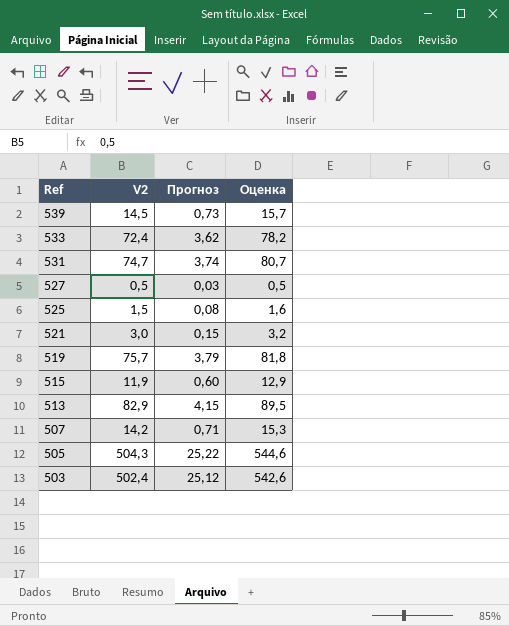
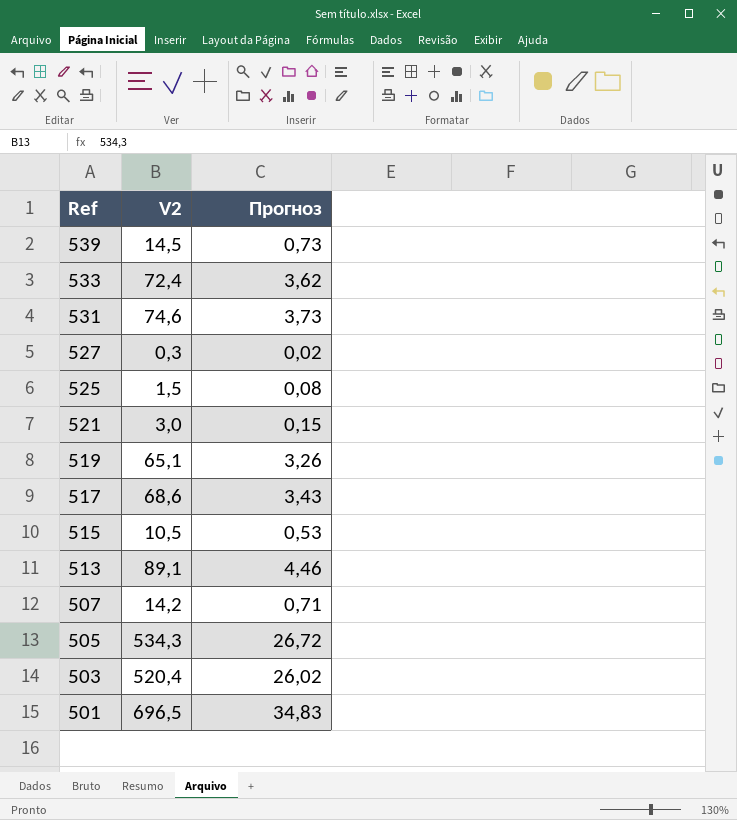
column Оценка | formula: [V2] * 1,08 -> none
531 | V2: 74,7 -> 74,6
531 | Прогноз: 3,74 -> 3,73
527 | V2: 0,5 -> 0,3
527 | Прогноз: 0,03 -> 0,02
519 | V2: 75,7 -> 65,1
519 | Прогноз: 3,79 -> 3,26
row 517: none -> 68,6 | 3,43
515 | V2: 11,9 -> 10,5
515 | Прогноз: 0,60 -> 0,53
513 | V2: 82,9 -> 89,1
513 | Прогноз: 4,15 -> 4,46
505 | V2: 504,3 -> 534,3
505 | Прогноз: 25,22 -> 26,72
503 | V2: 502,4 -> 520,4
503 | Прогноз: 25,12 -> 26,02
row 501: none -> 696,5 | 34,83

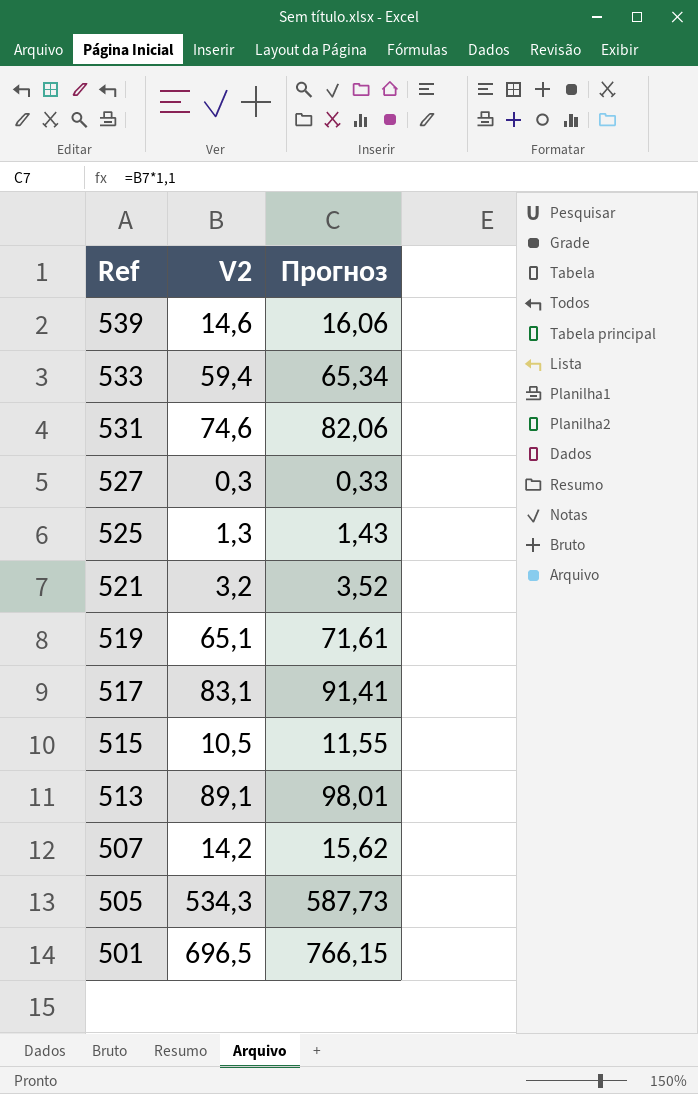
column Прогноз | formula: [V2] * 0,05 -> [V2] * 1,1
row 503: 520,4 | 26,02 -> none
539 | V2: 14,5 -> 14,6
533 | V2: 72,4 -> 59,4
525 | V2: 1,5 -> 1,3
521 | V2: 3,0 -> 3,2
517 | V2: 68,6 -> 83,1

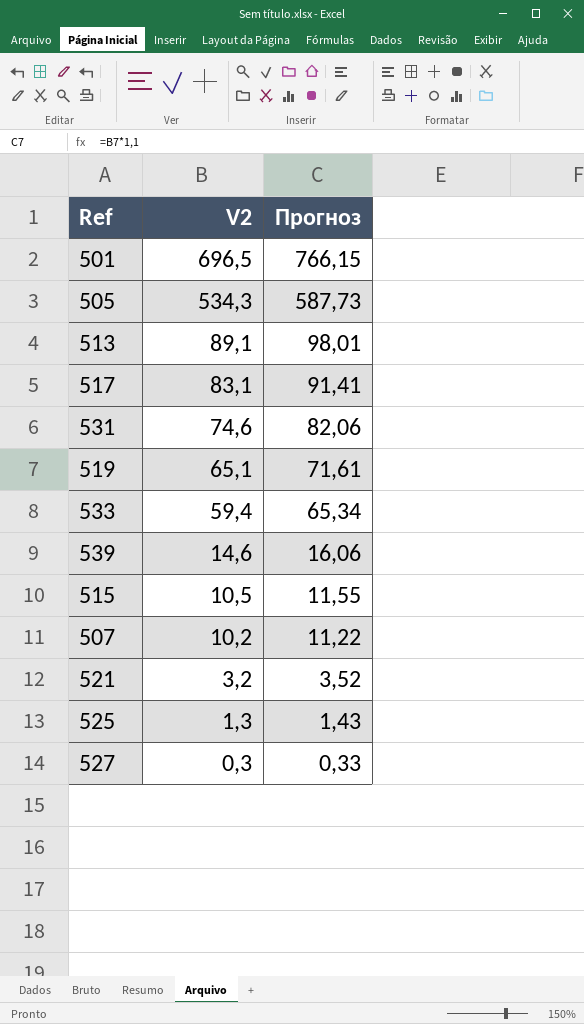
row order: Ref descending -> V2 descending
507 | V2: 14,2 -> 10,2
507 | Прогноз: 15,62 -> 11,22

